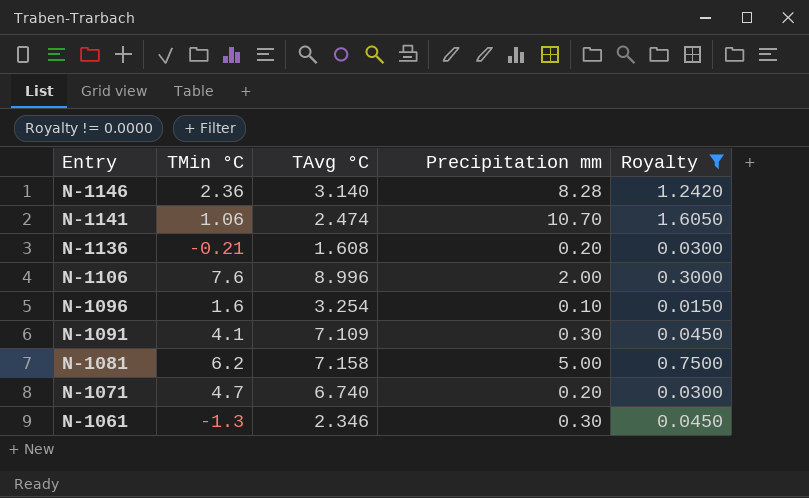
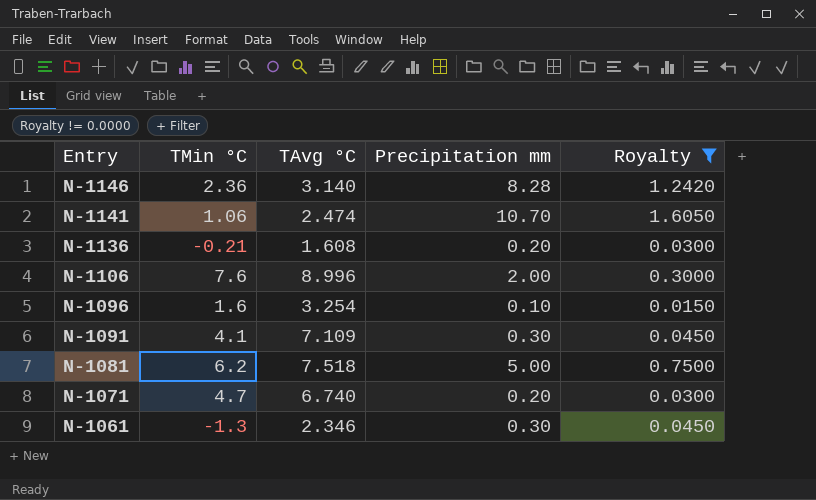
N-1081 | TAvg °C: 7.158 -> 7.518

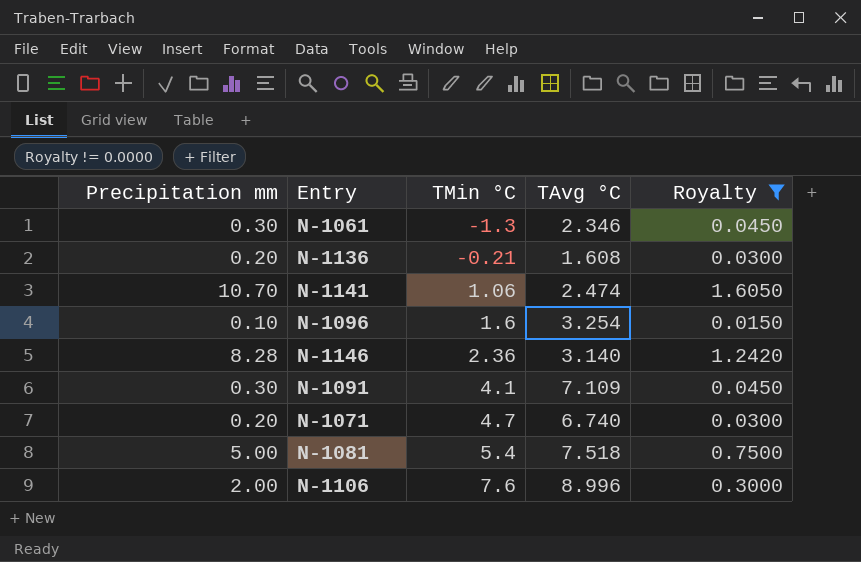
row order: Entry descending -> TMin °C ascending
column Precipitation mm | position: 4 -> 1
N-1081 | TMin °C: 6.2 -> 5.4

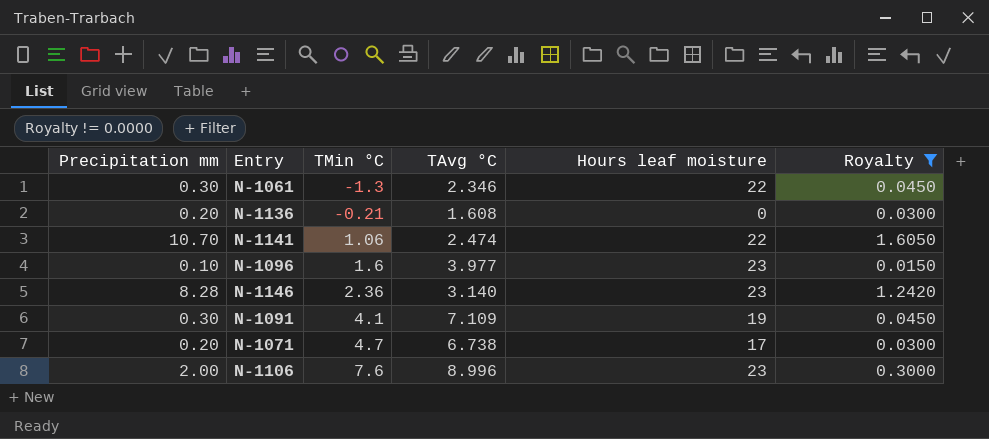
column Hours leaf moisture | position: none -> 5
row N-1081: 5.00 | 5.4 | 7.518 | 0.7500 -> none
N-1096 | TAvg °C: 3.254 -> 3.977
N-1071 | TAvg °C: 6.740 -> 6.738

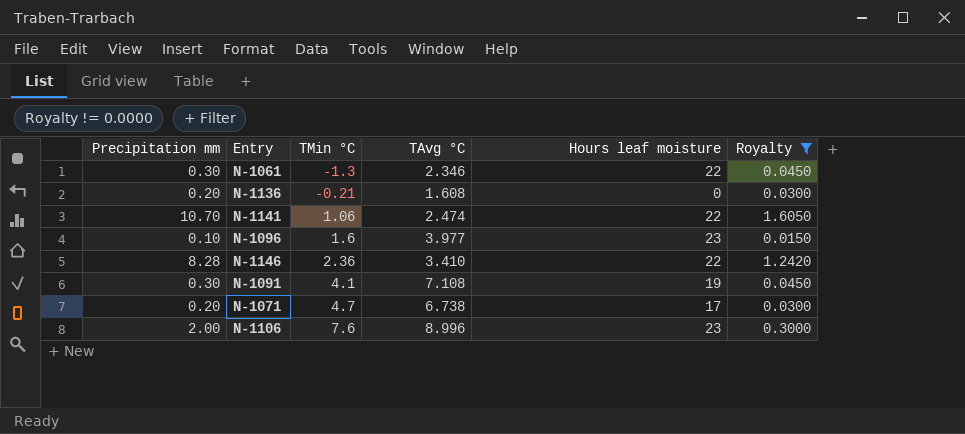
N-1146 | TAvg °C: 3.140 -> 3.410
N-1146 | Hours leaf moisture: 23 -> 22
N-1091 | TAvg °C: 7.109 -> 7.108

